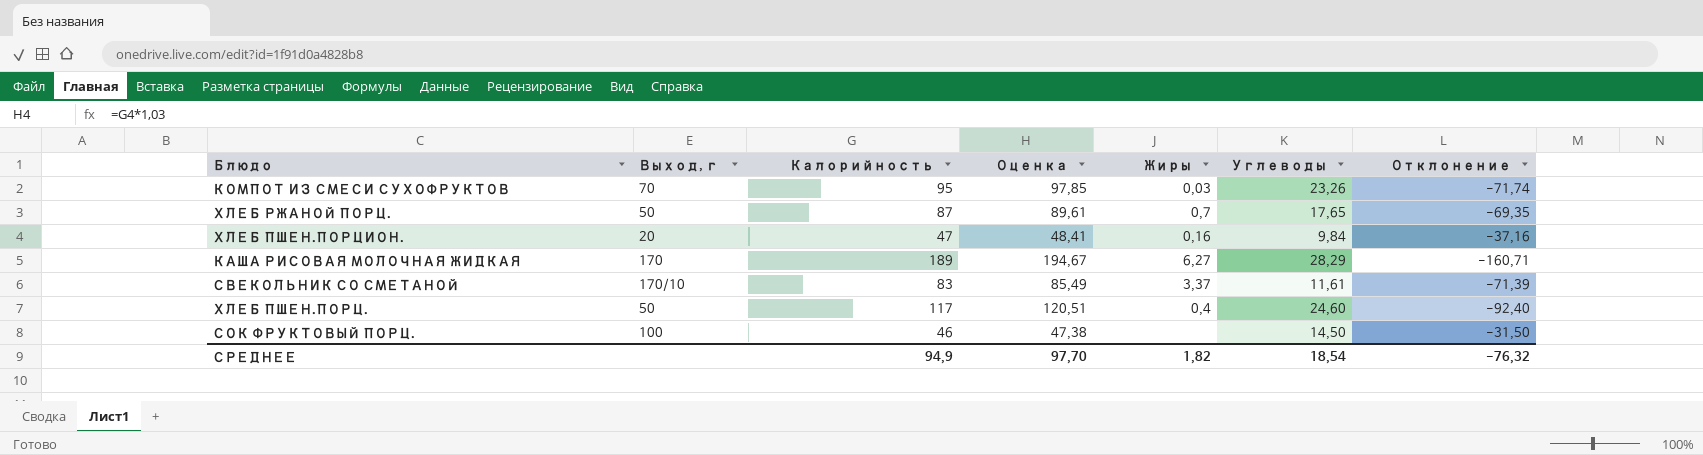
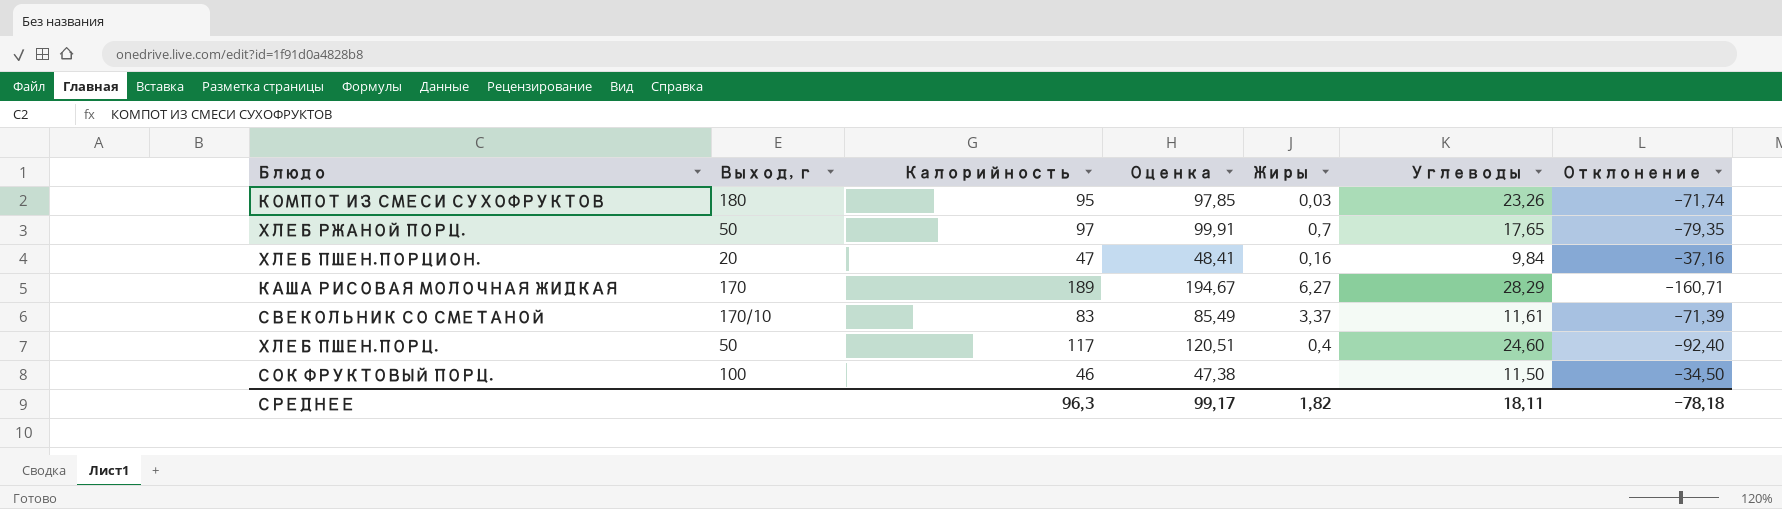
КОМПОТ ИЗ СМЕСИ СУХОФРУКТОВ | Выход, г: 70 -> 180
ХЛЕБ РЖАНОЙ ПОРЦ. | Калорийность: 87 -> 97
ХЛЕБ РЖАНОЙ ПОРЦ. | Оценка: 89,61 -> 99,91
ХЛЕБ РЖАНОЙ ПОРЦ. | Отклонение: -69,35 -> -79,35
СОК ФРУКТОВЫЙ ПОРЦ. | Углеводы: 14,50 -> 11,50
СОК ФРУКТОВЫЙ ПОРЦ. | Отклонение: -31,50 -> -34,50
СРЕДНЕЕ | Калорийность: 94,9 -> 96,3
СРЕДНЕЕ | Оценка: 97,70 -> 99,17
СРЕДНЕЕ | Углеводы: 18,54 -> 18,11
СРЕДНЕЕ | Отклонение: -76,32 -> -78,18

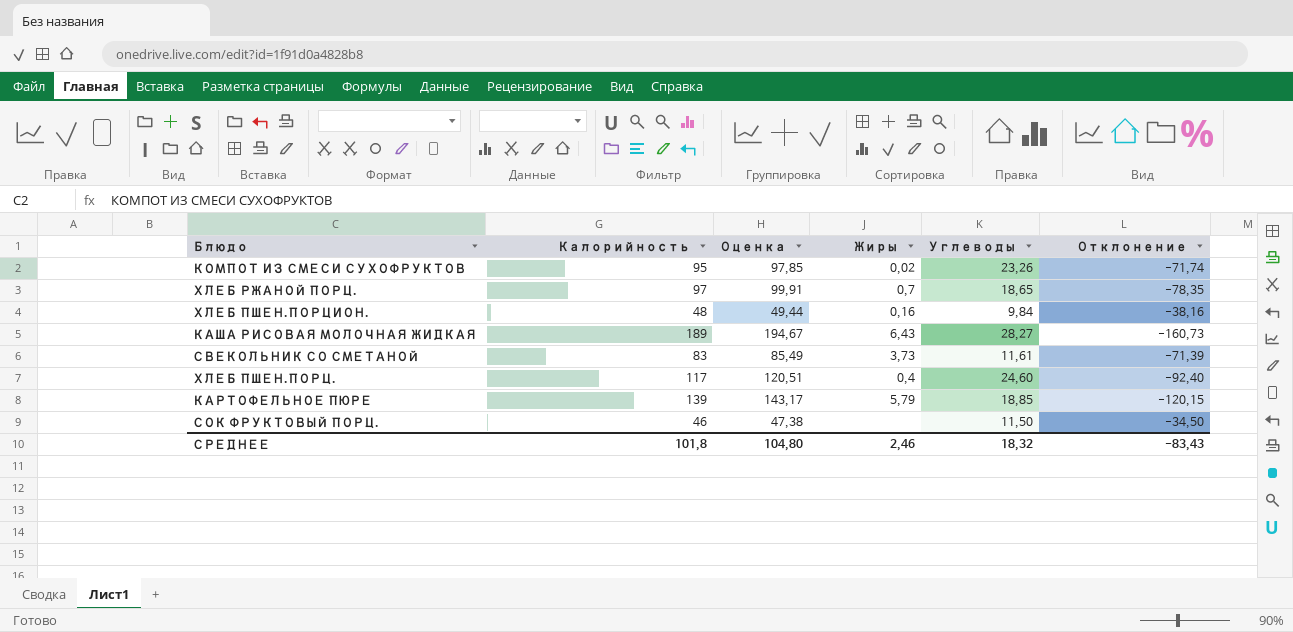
column Выход, г | position: 2 -> none
КОМПОТ ИЗ СМЕСИ СУХОФРУКТОВ | Жиры: 0,03 -> 0,02
ХЛЕБ РЖАНОЙ ПОРЦ. | Углеводы: 17,65 -> 18,65
ХЛЕБ РЖАНОЙ ПОРЦ. | Отклонение: -79,35 -> -78,35
ХЛЕБ ПШЕН.ПОРЦИОН. | Калорийность: 47 -> 48
ХЛЕБ ПШЕН.ПОРЦИОН. | Оценка: 48,41 -> 49,44
ХЛЕБ ПШЕН.ПОРЦИОН. | Отклонение: -37,16 -> -38,16
КАША РИСОВАЯ МОЛОЧНАЯ ЖИДКАЯ | Жиры: 6,27 -> 6,43
КАША РИСОВАЯ МОЛОЧНАЯ ЖИДКАЯ | Углеводы: 28,29 -> 28,27
КАША РИСОВАЯ МОЛОЧНАЯ ЖИДКАЯ | Отклонение: -160,71 -> -160,73
СВЕКОЛЬНИК СО СМЕТАНОЙ | Жиры: 3,37 -> 3,73
row КАРТОФЕЛЬНОЕ ПЮРЕ: none -> 139 | 143,17 | 5,79 | 18,85 | -120,15
СРЕДНЕЕ | Калорийность: 96,3 -> 101,8
СРЕДНЕЕ | Оценка: 99,17 -> 104,80
СРЕДНЕЕ | Жиры: 1,82 -> 2,46
СРЕДНЕЕ | Углеводы: 18,11 -> 18,32
СРЕДНЕЕ | Отклонение: -78,18 -> -83,43

